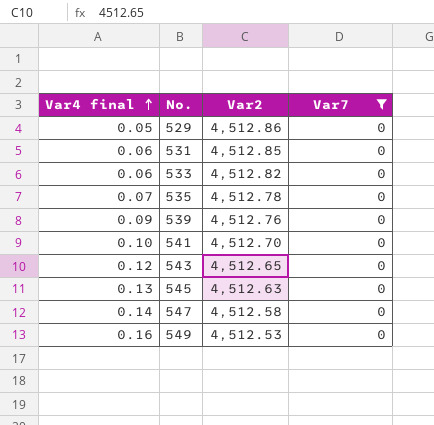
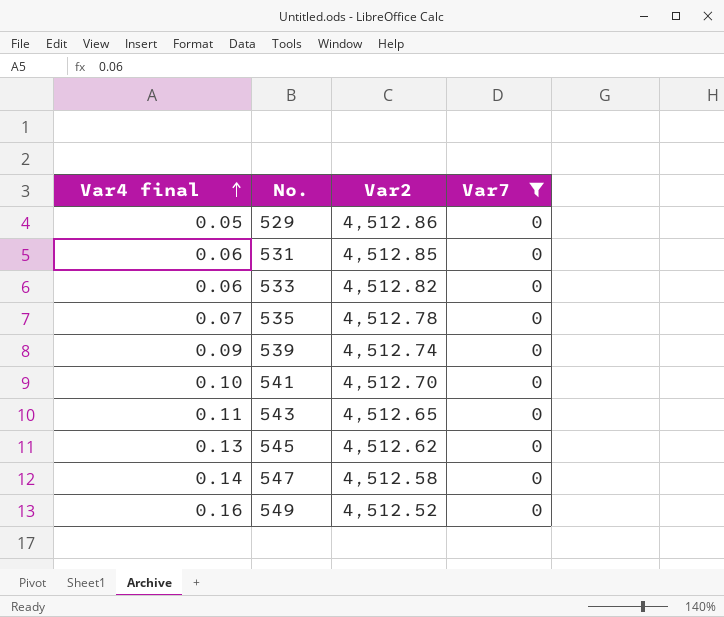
539 | Var2: 4,512.76 -> 4,512.74
543 | Var4 final: 0.12 -> 0.11
545 | Var2: 4,512.63 -> 4,512.62
549 | Var2: 4,512.53 -> 4,512.52

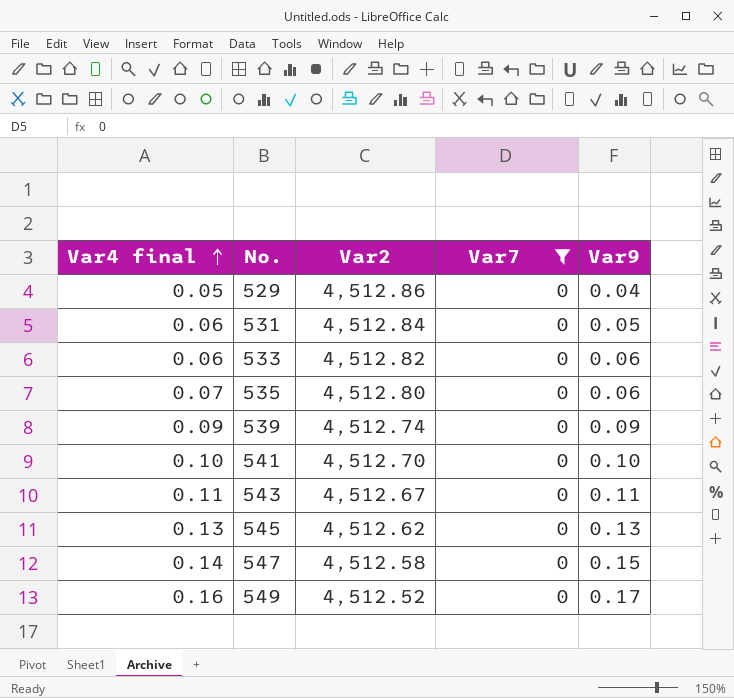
column Var9 | position: none -> 5
531 | Var2: 4,512.85 -> 4,512.84
535 | Var2: 4,512.78 -> 4,512.80
543 | Var2: 4,512.65 -> 4,512.67

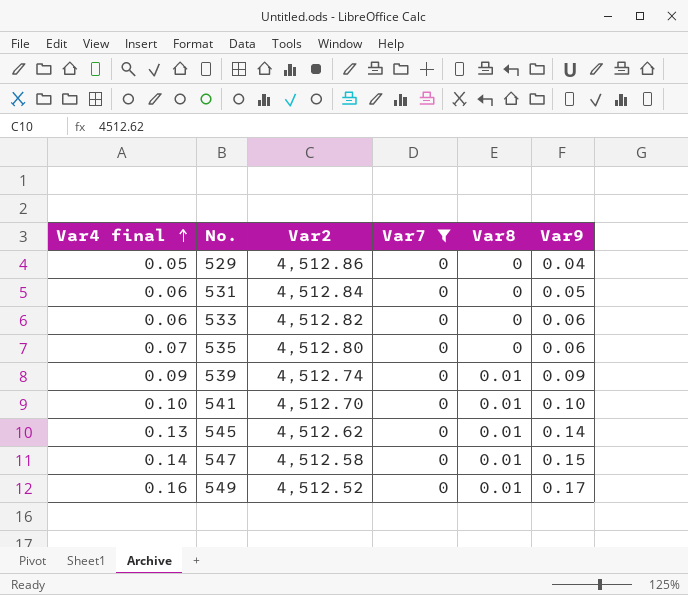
column Var8 | position: none -> 5
row 543: 0.11 | 4,512.67 | 0 | 0.11 -> none
545 | Var9: 0.13 -> 0.14

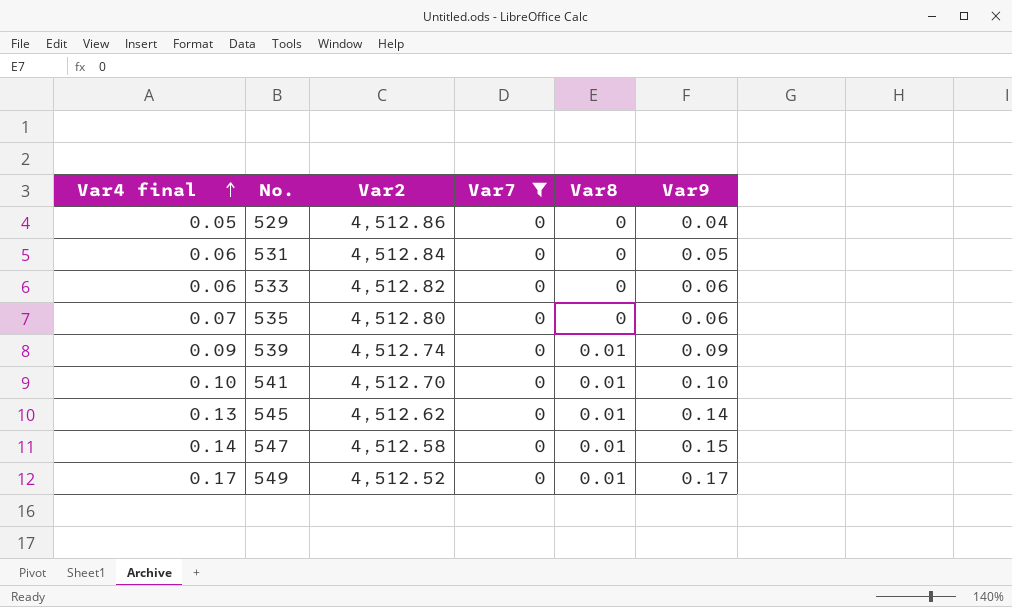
549 | Var4 final: 0.16 -> 0.17

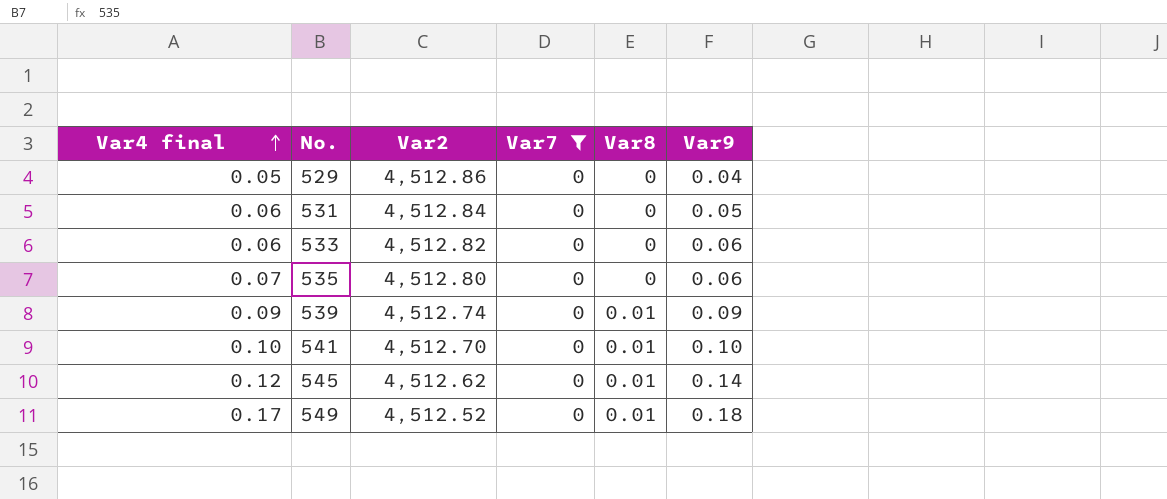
row 547: 0.14 | 4,512.58 | 0 | 0.01 | 0.15 -> none
545 | Var4 final: 0.13 -> 0.12
549 | Var9: 0.17 -> 0.18

